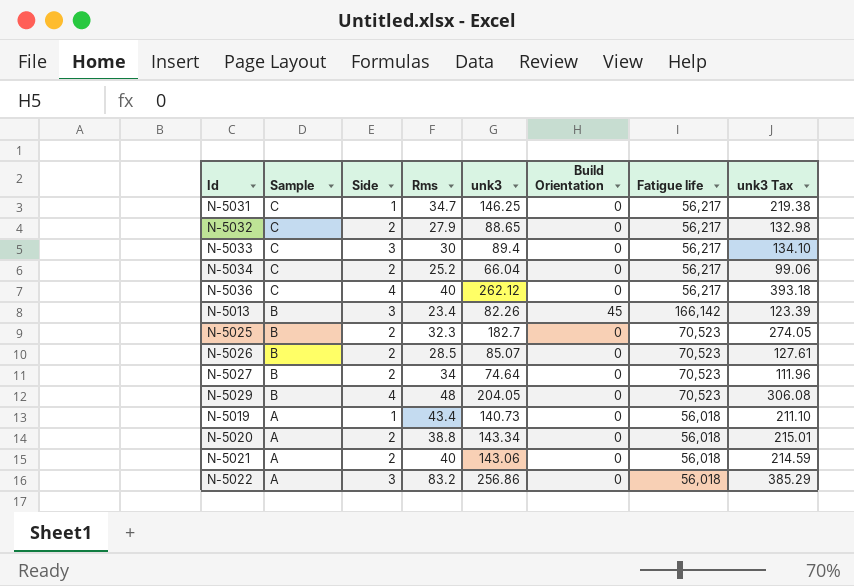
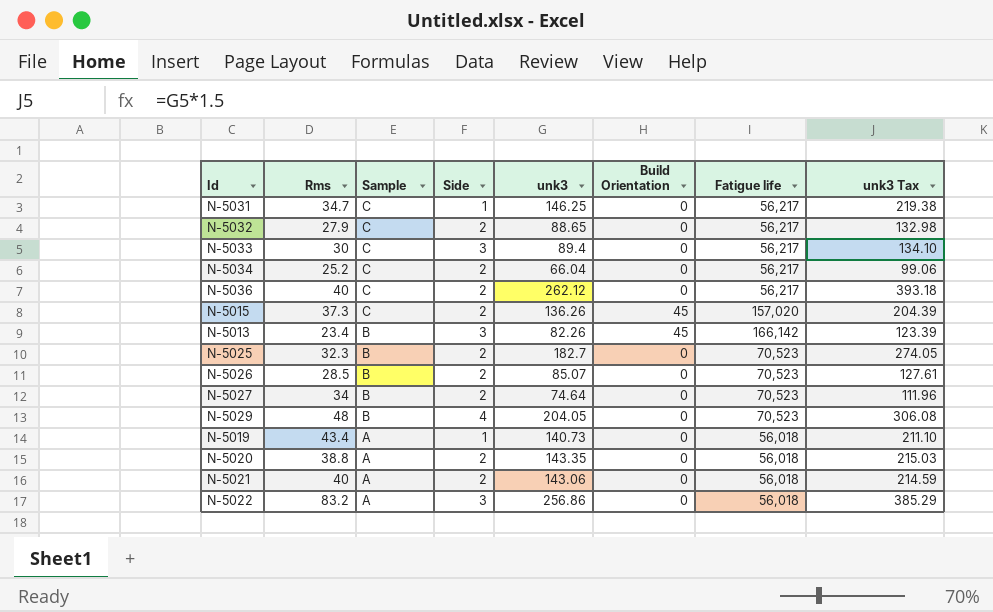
column Rms | position: 4 -> 2
N-5036 | Side: 4 -> 2
row N-5015: none -> 37.3 | C | 2 | 136.26 | 45 | 157,020 | 204.39
N-5020 | unk3: 143.34 -> 143.35
N-5020 | unk3 Tax: 215.01 -> 215.03

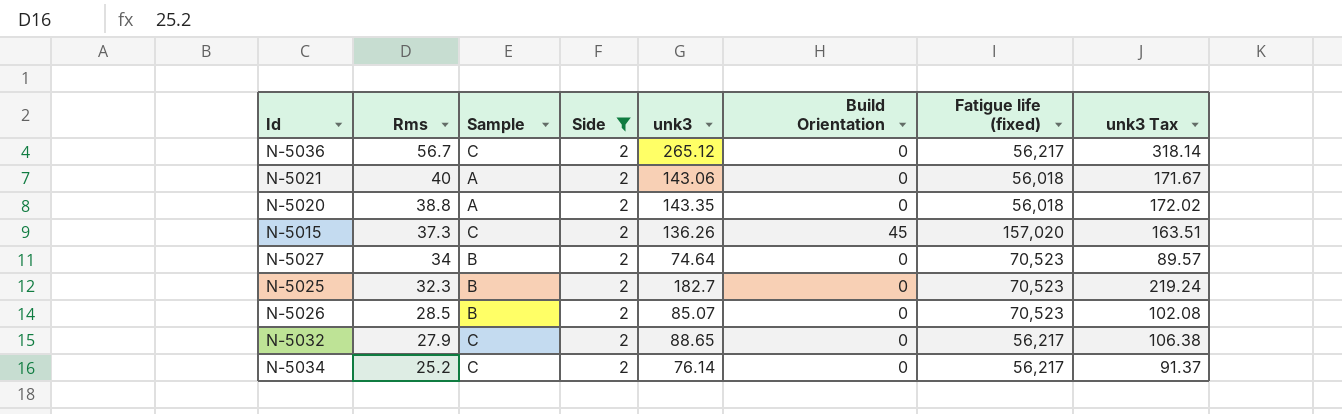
filter: none -> Side = 2
row order: Sample descending -> Rms descending
column name: Fatigue life -> Fatigue life (fixed)
column unk3 Tax | formula: [unk3] * 1.5 -> [unk3] * 1.2
N-5036 | Rms: 40 -> 56.7
N-5036 | unk3: 262.12 -> 265.12
N-5034 | unk3: 66.04 -> 76.14

